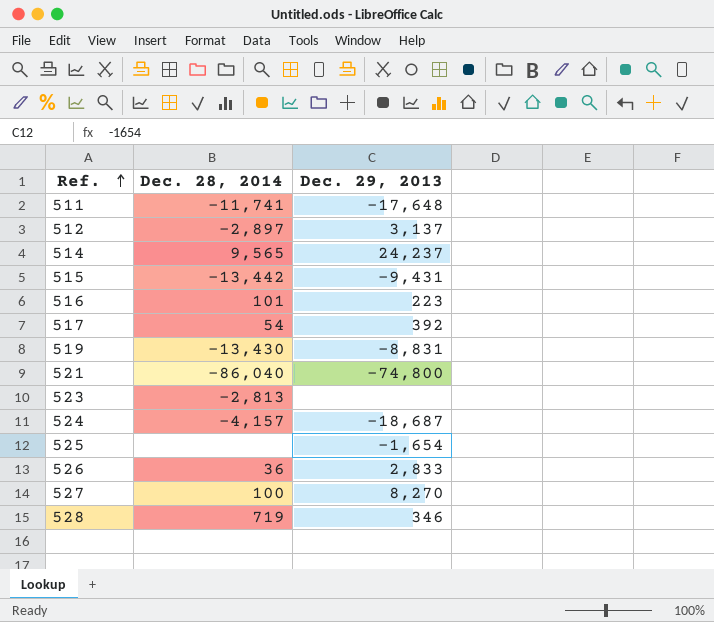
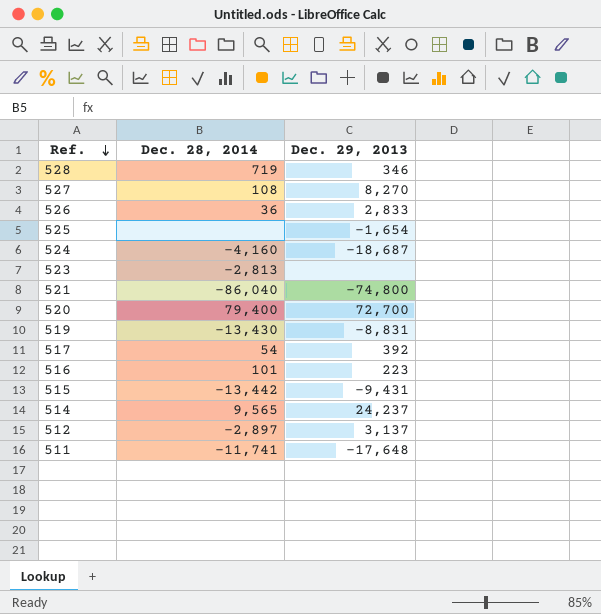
row order: Ref. ascending -> Ref. descending
527 | Dec. 28, 2014: 100 -> 108
524 | Dec. 28, 2014: -4,157 -> -4,160
row 520: none -> 79,400 | 72,700

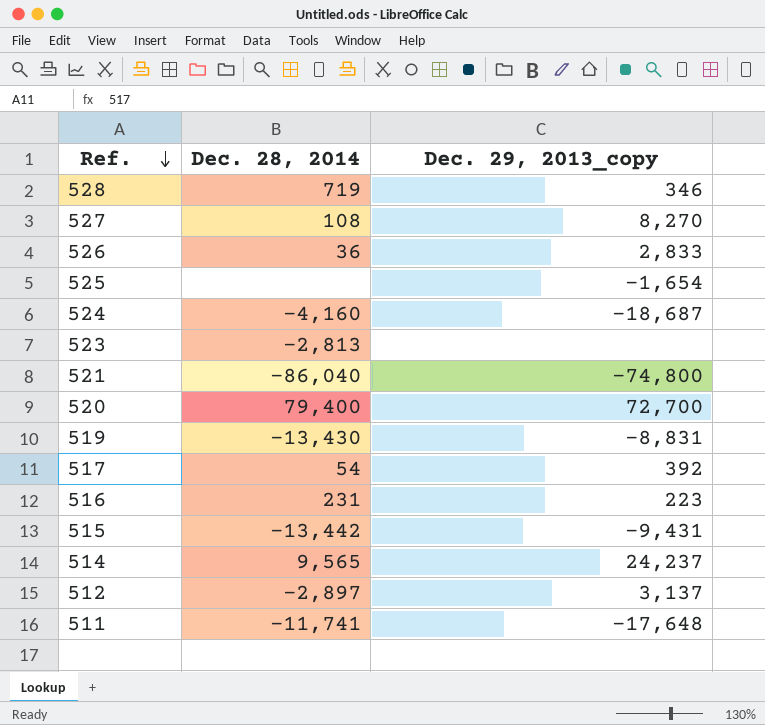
column name: Dec. 29, 2013 -> Dec. 29, 2013_copy
516 | Dec. 28, 2014: 101 -> 231

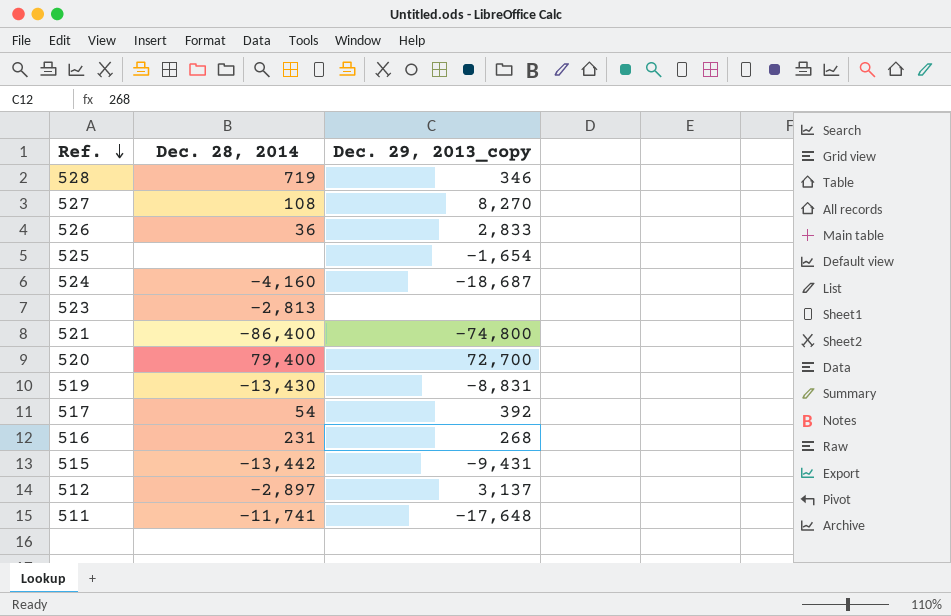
row 514: 9,565 | 24,237 -> none
521 | Dec. 28, 2014: -86,040 -> -86,400
516 | Dec. 29, 2013_copy: 223 -> 268

